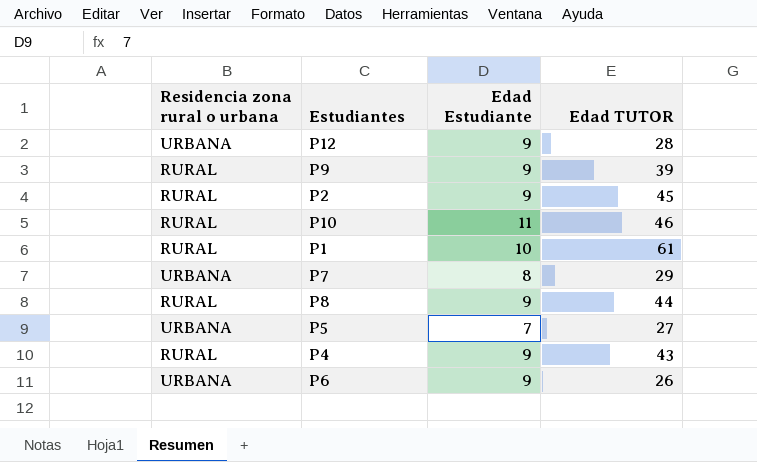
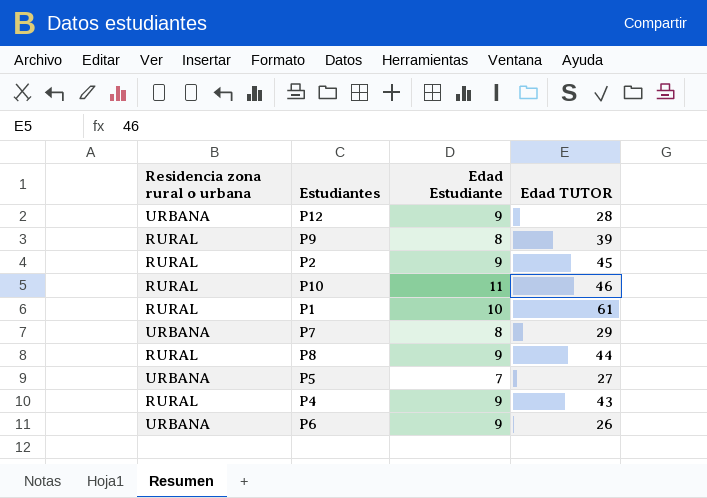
P9 | Edad Estudiante: 9 -> 8

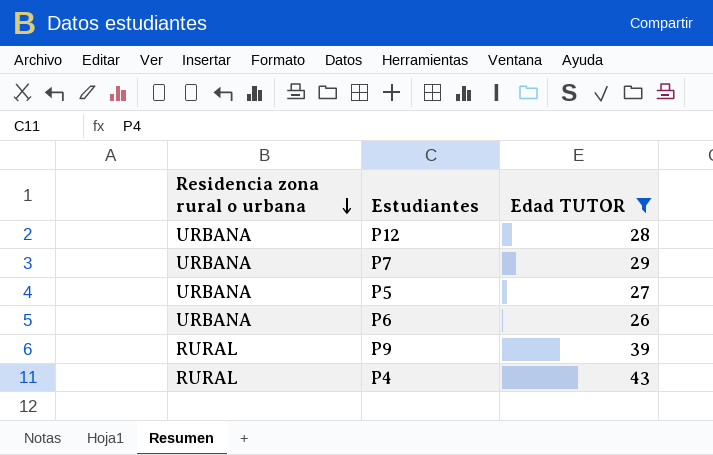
filter: none -> Edad TUTOR <= 43
row order: none -> Residencia zona rural o urbana descending
column Edad Estudiante | position: 3 -> none

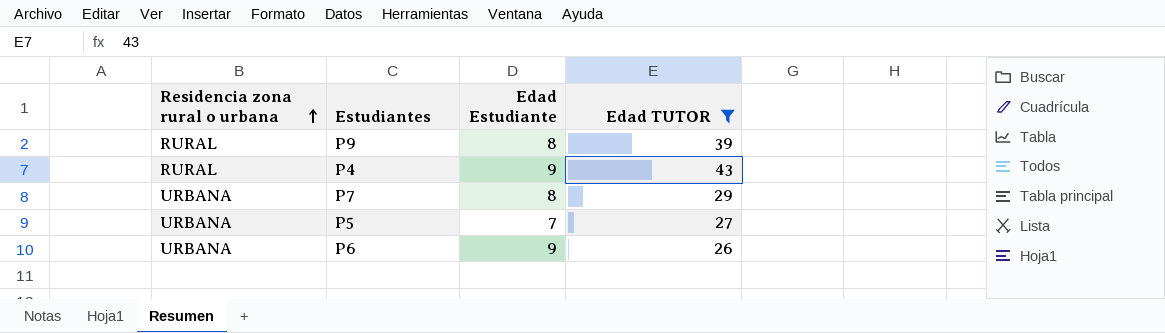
row order: Residencia zona rural o urbana descending -> Residencia zona rural o urbana ascending
column Edad Estudiante | position: none -> 3
row P12: URBANA | 28 -> none

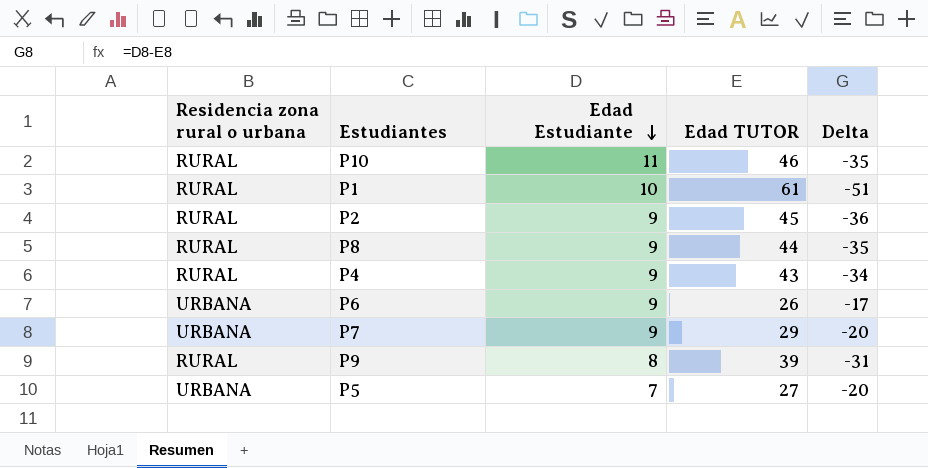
filter: Edad TUTOR <= 43 -> none
row order: Residencia zona rural o urbana ascending -> Edad Estudiante descending
column Delta | formula: none -> [Edad Estudiante] - [Edad TUTOR]
P7 | Edad Estudiante: 8 -> 9

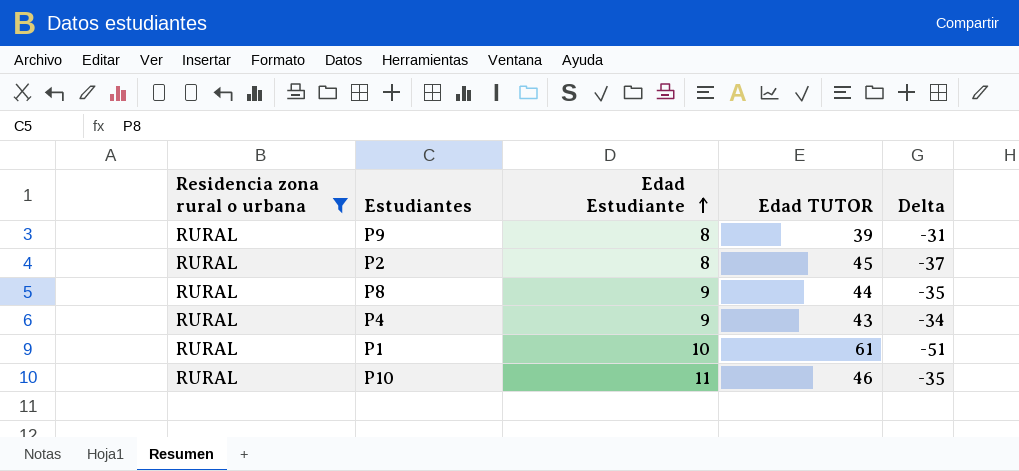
filter: none -> Residencia zona rural o urbana = RURAL
row order: Edad Estudiante descending -> Edad Estudiante ascending
P2 | Edad Estudiante: 9 -> 8
P2 | Delta: -36 -> -37

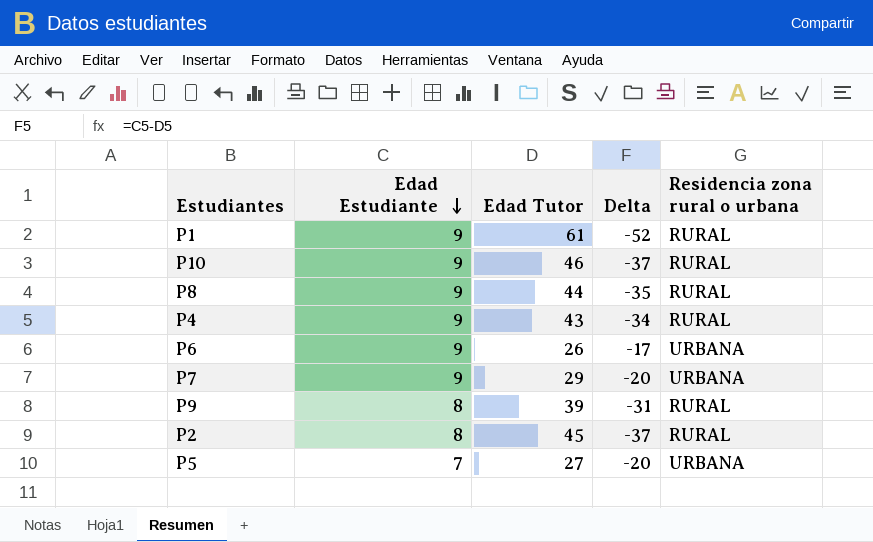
filter: Residencia zona rural o urbana = RURAL -> none
row order: Edad Estudiante ascending -> Edad Estudiante descending
column name: Edad TUTOR -> Edad Tutor
column Residencia zona rural o urbana | position: 1 -> 5
P1 | Edad Estudiante: 10 -> 9
P1 | Delta: -51 -> -52
P10 | Edad Estudiante: 11 -> 9
P10 | Delta: -35 -> -37

